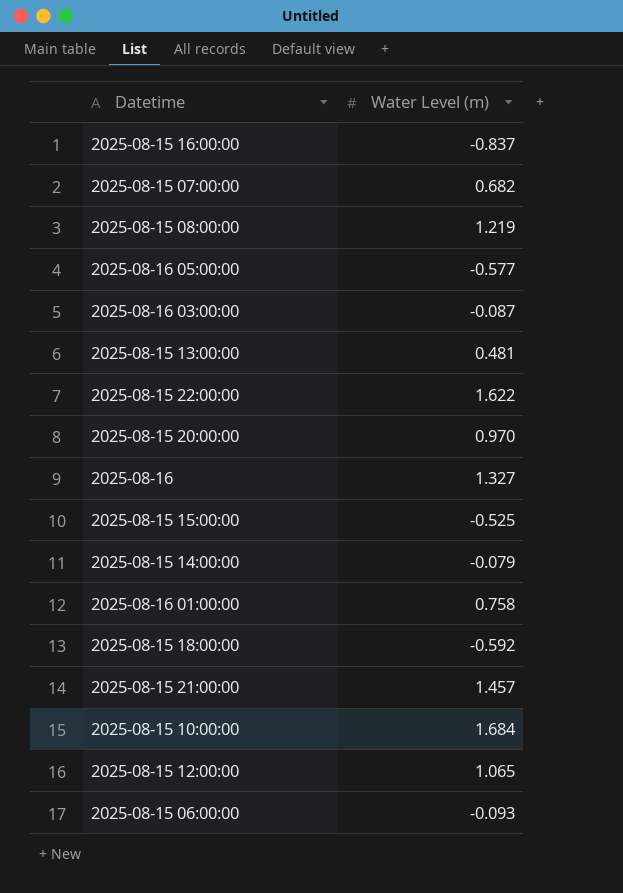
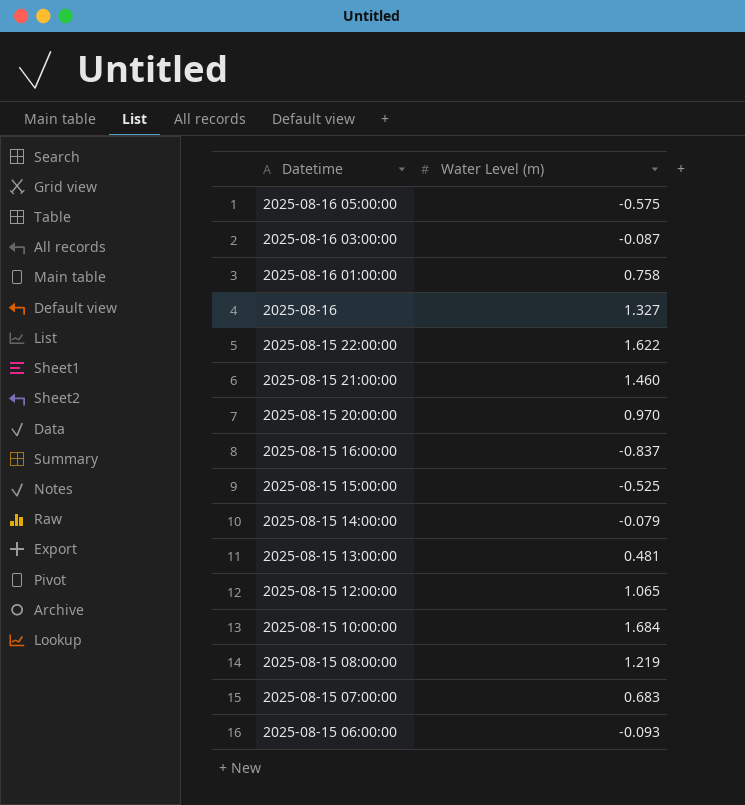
row order: none -> Datetime descending
row 2025-08-15 18:00:00: -0.592 -> none
2025-08-16 05:00:00 | Water Level (m): -0.577 -> -0.575
2025-08-15 21:00:00 | Water Level (m): 1.457 -> 1.460
2025-08-15 07:00:00 | Water Level (m): 0.682 -> 0.683

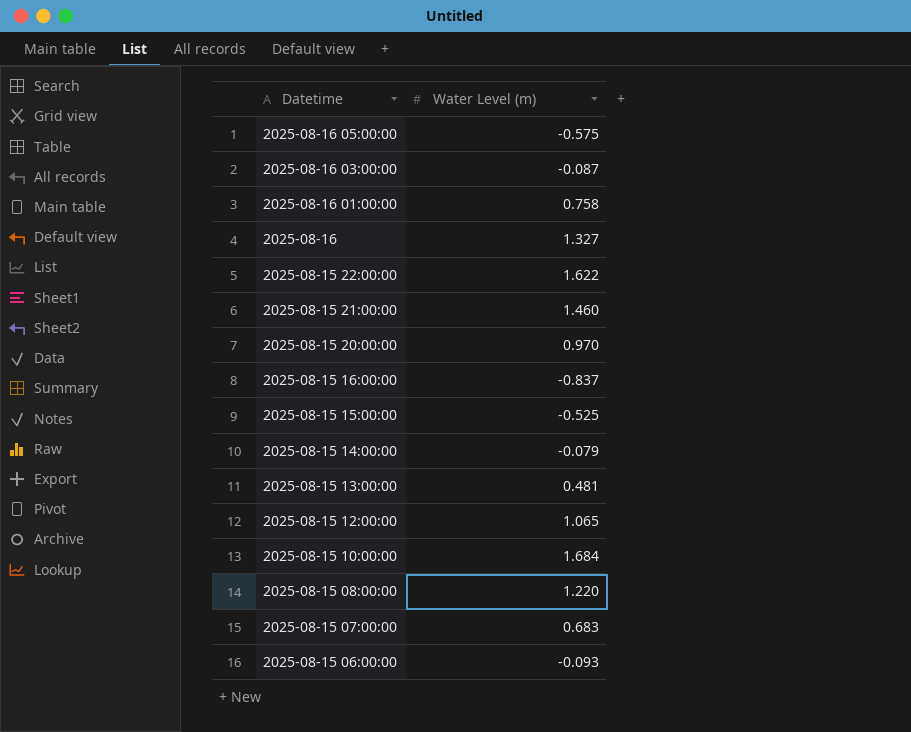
2025-08-15 08:00:00 | Water Level (m): 1.219 -> 1.220

